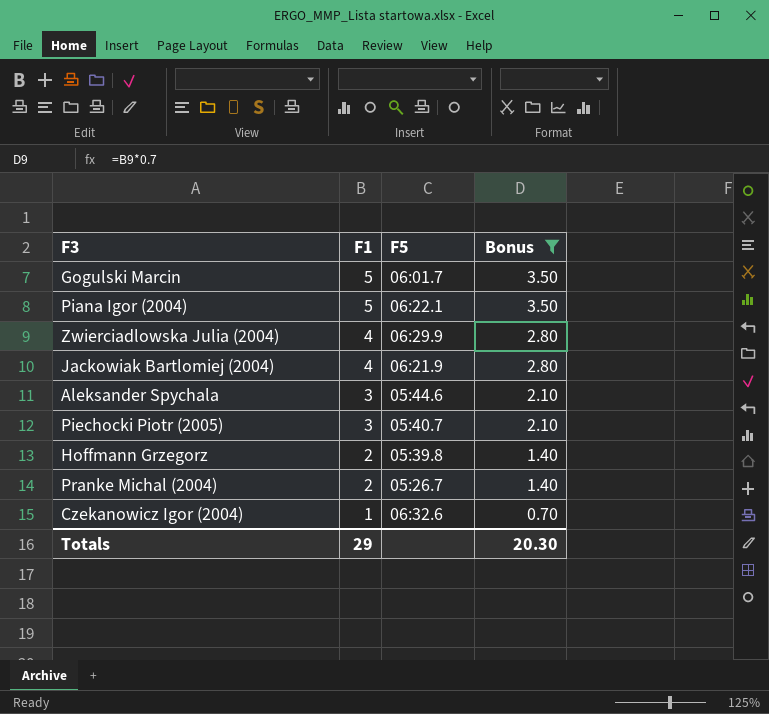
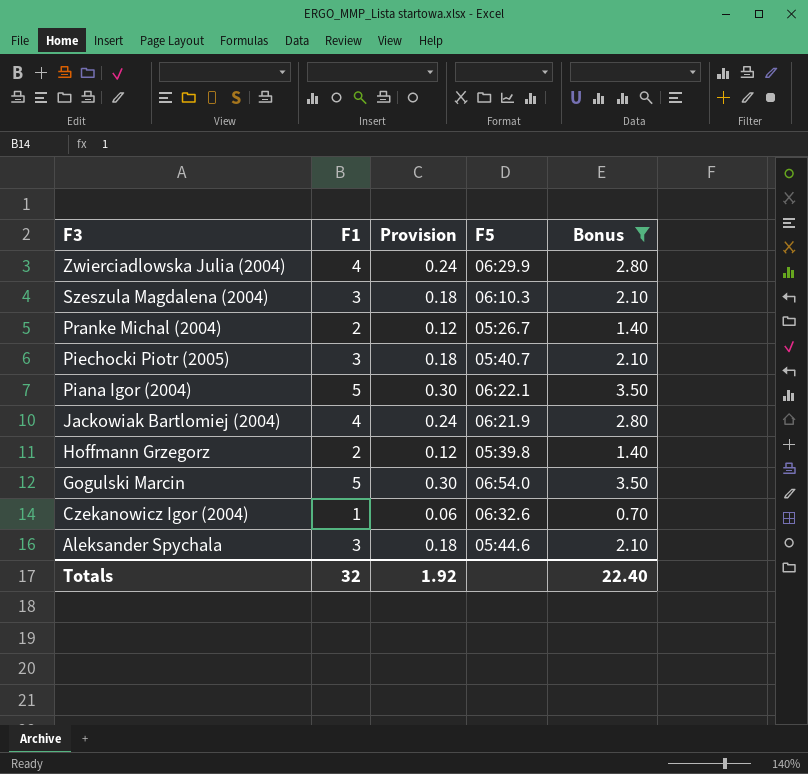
row order: F1 descending -> F3 descending
column Provision | formula: none -> [F1] * 0.06
row Szeszula Magdalena (2004): none -> 3 | 0.18 | 06:10.3 | 2.10
Gogulski Marcin | F5: 06:01.7 -> 06:54.0
Totals | F1: 29 -> 32
Totals | Bonus: 20.30 -> 22.40

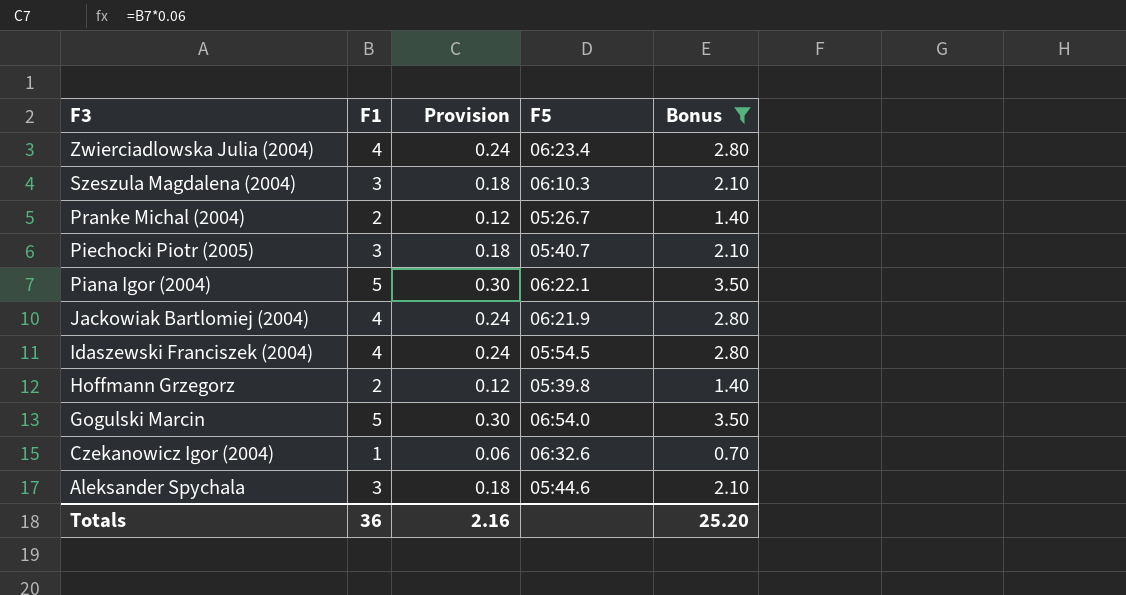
Zwierciadlowska Julia (2004) | F5: 06:29.9 -> 06:23.4
row Idaszewski Franciszek (2004): none -> 4 | 0.24 | 05:54.5 | 2.80
Totals | F1: 32 -> 36
Totals | Provision: 1.92 -> 2.16
Totals | Bonus: 22.40 -> 25.20

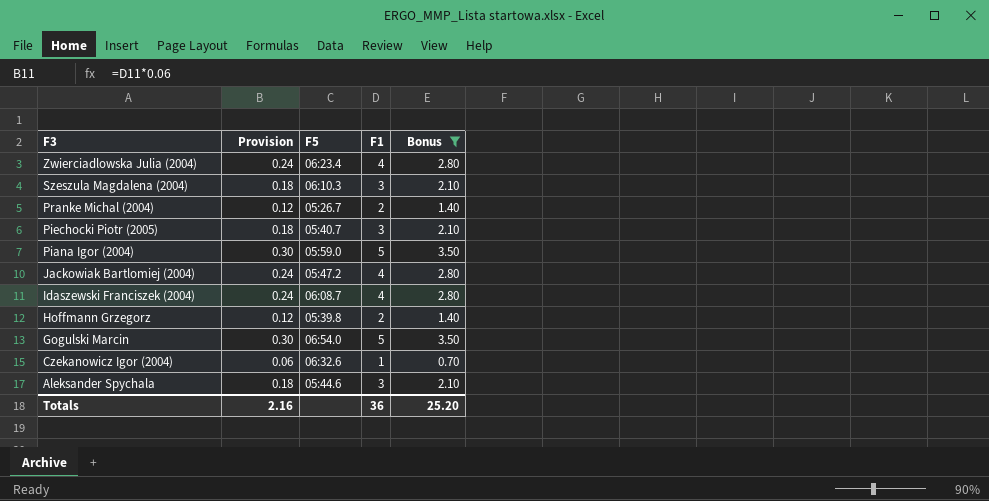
column F1 | position: 2 -> 4
Piana Igor (2004) | F5: 06:22.1 -> 05:59.0
Jackowiak Bartlomiej (2004) | F5: 06:21.9 -> 05:47.2
Idaszewski Franciszek (2004) | F5: 05:54.5 -> 06:08.7

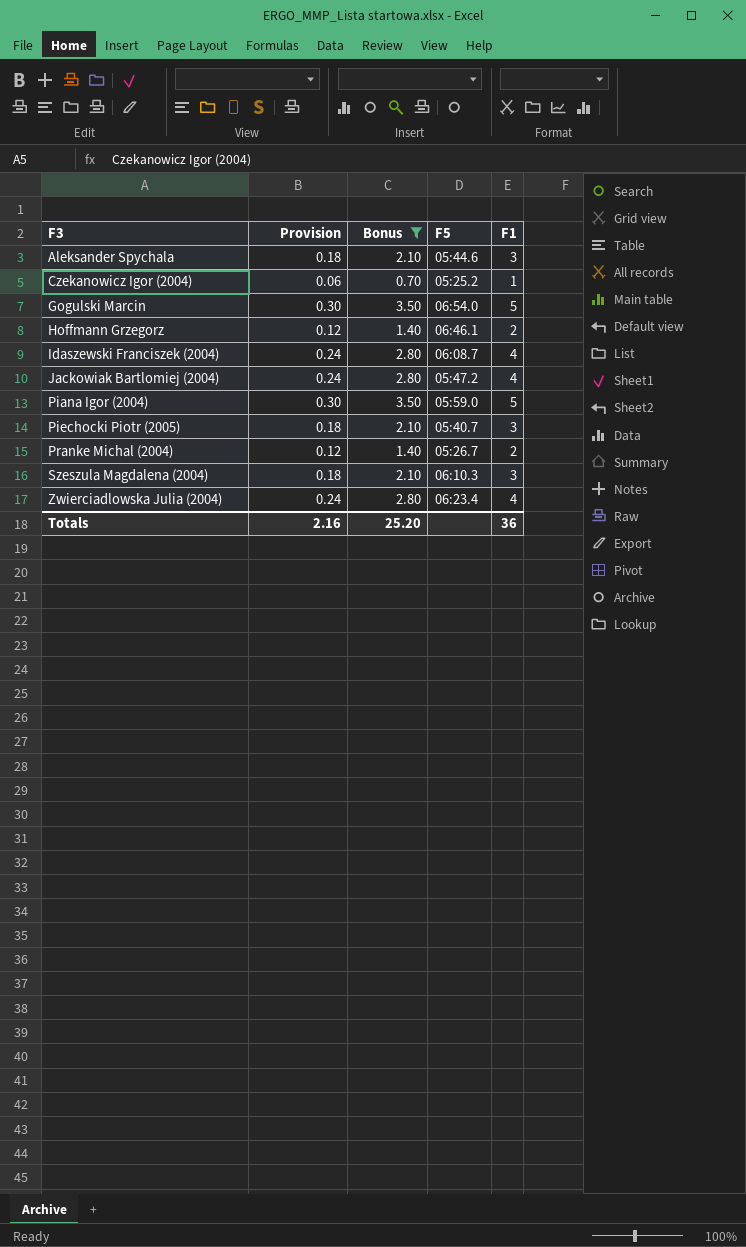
row order: F3 descending -> F3 ascending
column Bonus | position: 5 -> 3
Czekanowicz Igor (2004) | F5: 06:32.6 -> 05:25.2
Hoffmann Grzegorz | F5: 05:39.8 -> 06:46.1

